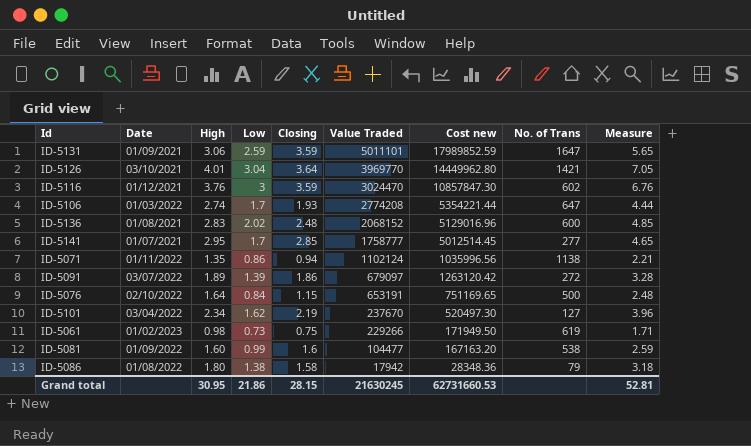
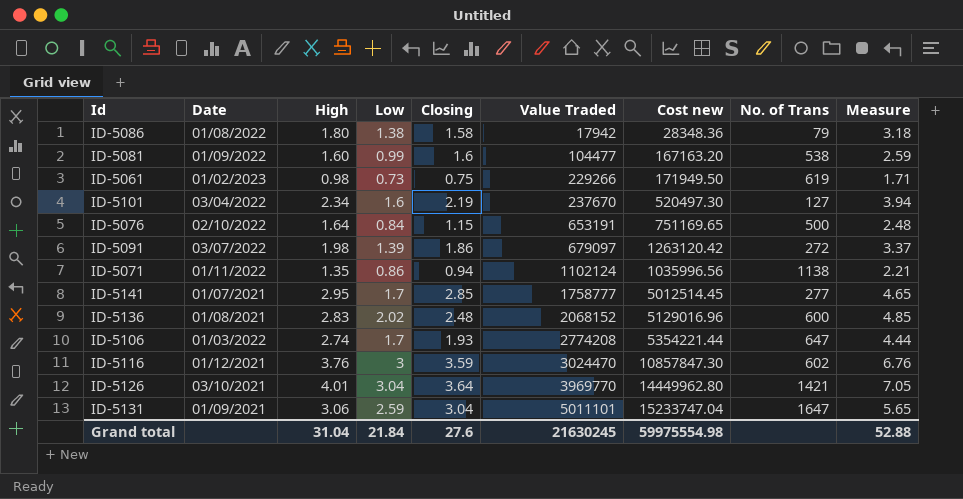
row order: Value Traded descending -> Value Traded ascending
ID-5101 | Low: 1.62 -> 1.6
ID-5101 | Measure: 3.96 -> 3.94
ID-5091 | High: 1.89 -> 1.98
ID-5091 | Measure: 3.28 -> 3.37
ID-5131 | Closing: 3.59 -> 3.04
ID-5131 | Cost new: 17989852.59 -> 15233747.04
Grand total | High: 30.95 -> 31.04
Grand total | Low: 21.86 -> 21.84
Grand total | Closing: 28.15 -> 27.6
Grand total | Cost new: 62731660.53 -> 59975554.98
Grand total | Measure: 52.81 -> 52.88

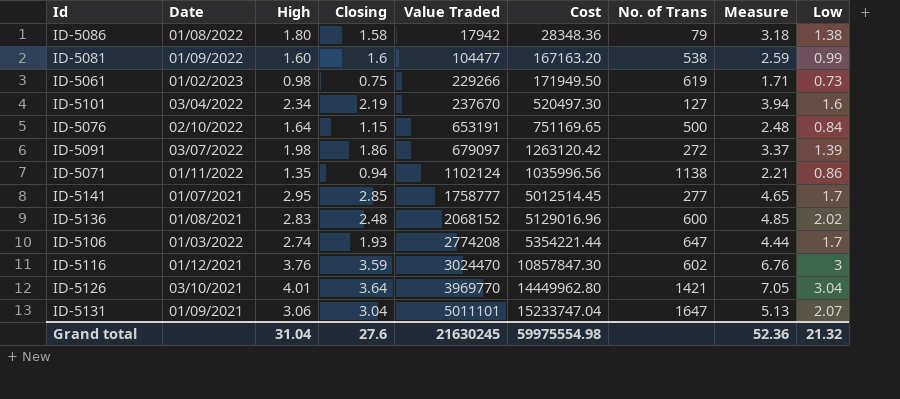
column name: Cost new -> Cost
column Low | position: 4 -> 9
ID-5131 | Measure: 5.65 -> 5.13
ID-5131 | Low: 2.59 -> 2.07
Grand total | Measure: 52.88 -> 52.36
Grand total | Low: 21.84 -> 21.32

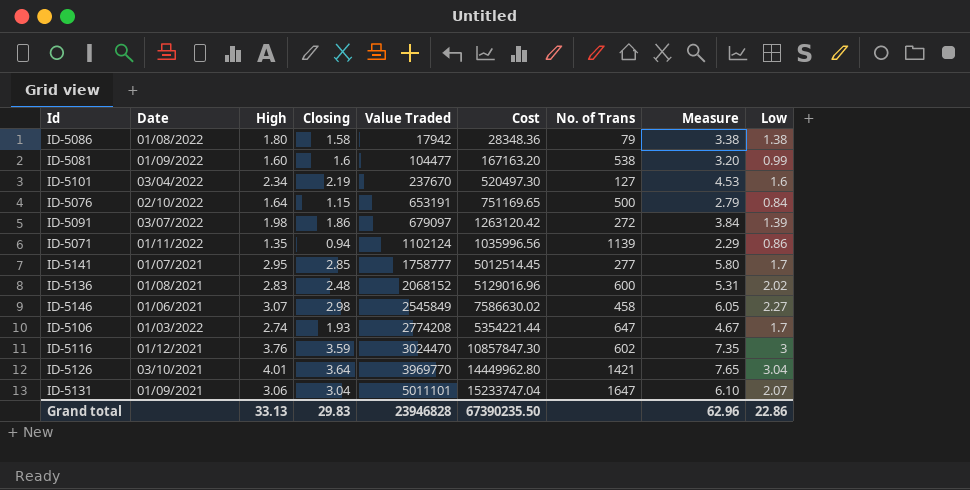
column Measure | formula: [High] + [Low] -> [High] + [Closing]
row ID-5061: 01/02/2023 | 0.98 | 0.75 | 229266 | 171949.50 | 619 | 1.71 | 0.73 -> none
ID-5071 | No. of Trans: 1138 -> 1139
row ID-5146: none -> 01/06/2021 | 3.07 | 2.98 | 2545849 | 7586630.02 | 458 | 6.05 | 2.27
Grand total | High: 31.04 -> 33.13
Grand total | Closing: 27.6 -> 29.83
Grand total | Value Traded: 21630245 -> 23946828
Grand total | Cost: 59975554.98 -> 67390235.50
Grand total | Measure: 52.36 -> 62.96
Grand total | Low: 21.32 -> 22.86

